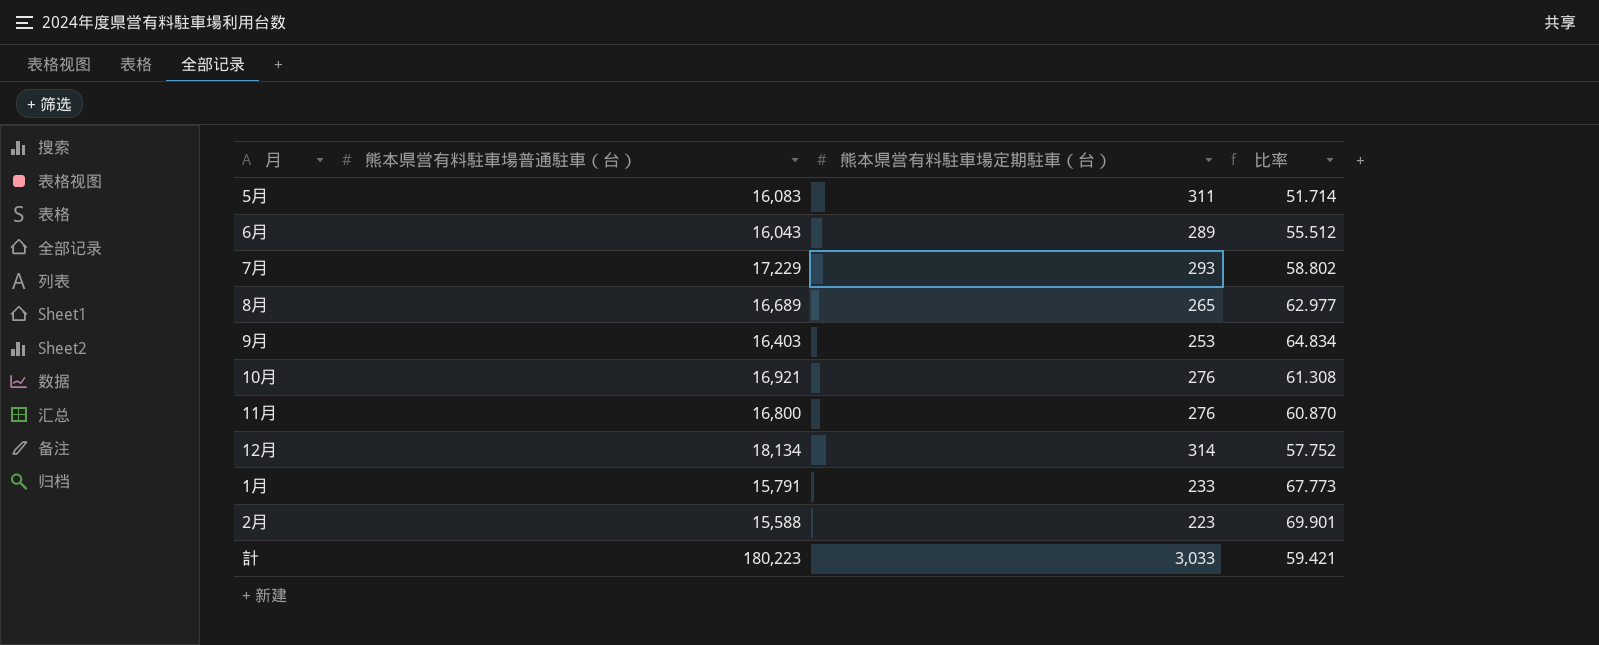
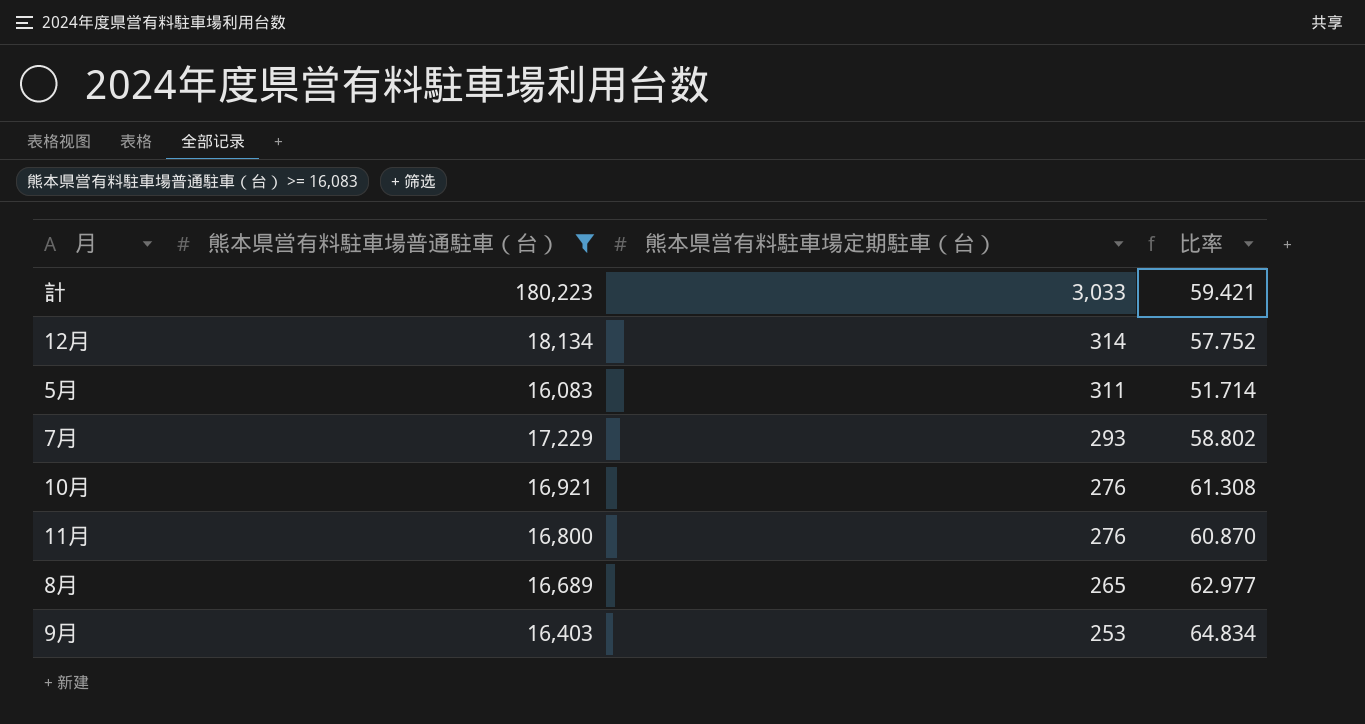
filter: none -> 熊本県営有料駐車場普通駐車（台） >= 16,083
row order: none -> 熊本県営有料駐車場定期駐車（台） descending

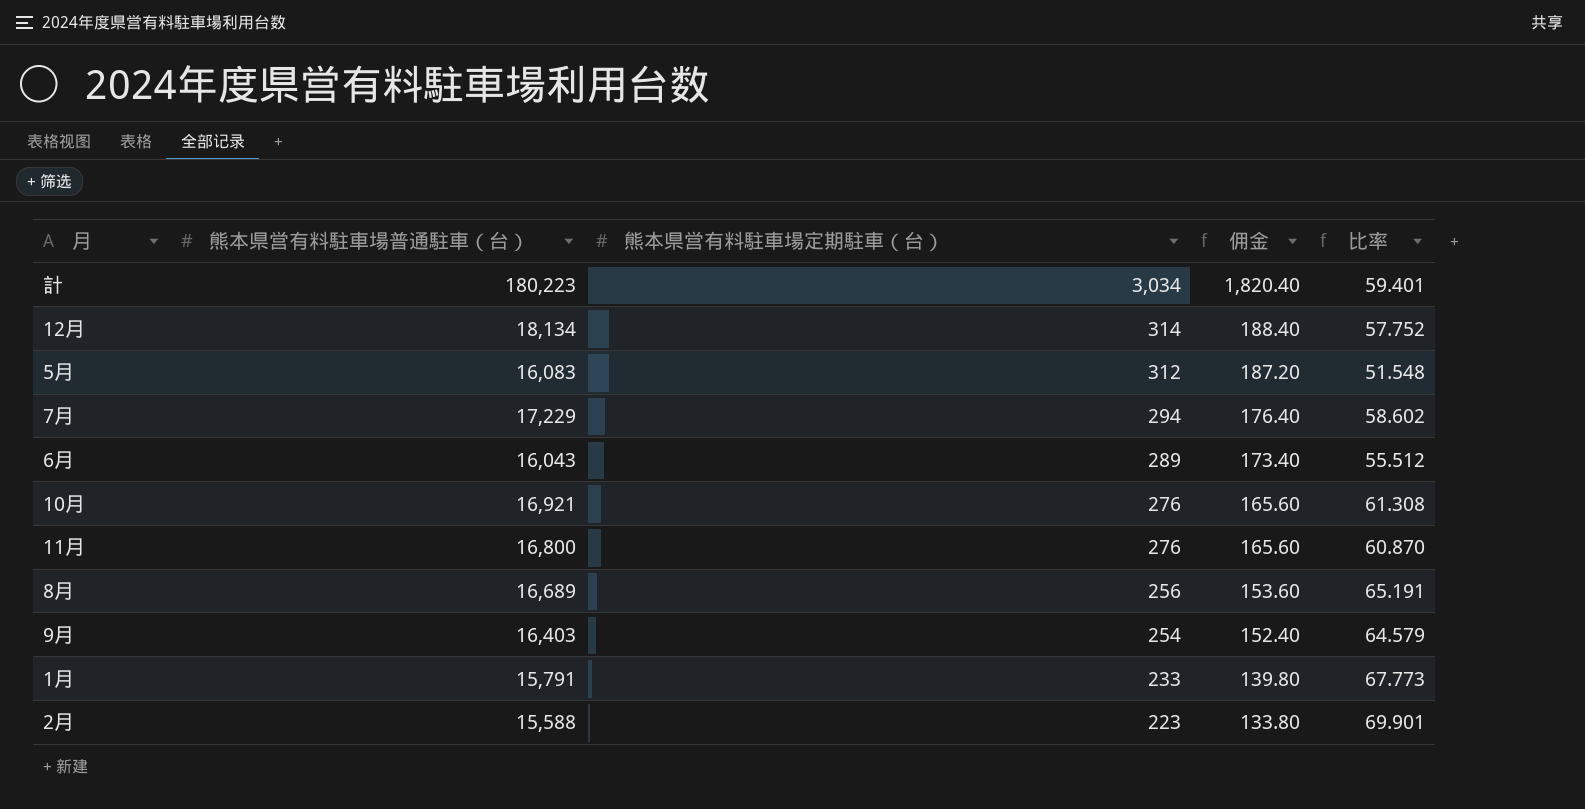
filter: 熊本県営有料駐車場普通駐車（台） >= 16,083 -> none
column 佣金 | formula: none -> [熊本県営有料駐車場定期駐車（台）] * 0.6
計 | 熊本県営有料駐車場定期駐車（台）: 3,033 -> 3,034
計 | 比率: 59.421 -> 59.401
5月 | 熊本県営有料駐車場定期駐車（台）: 311 -> 312
5月 | 比率: 51.714 -> 51.548
7月 | 熊本県営有料駐車場定期駐車（台）: 293 -> 294
7月 | 比率: 58.802 -> 58.602
8月 | 熊本県営有料駐車場定期駐車（台）: 265 -> 256
8月 | 比率: 62.977 -> 65.191
9月 | 熊本県営有料駐車場定期駐車（台）: 253 -> 254
9月 | 比率: 64.834 -> 64.579

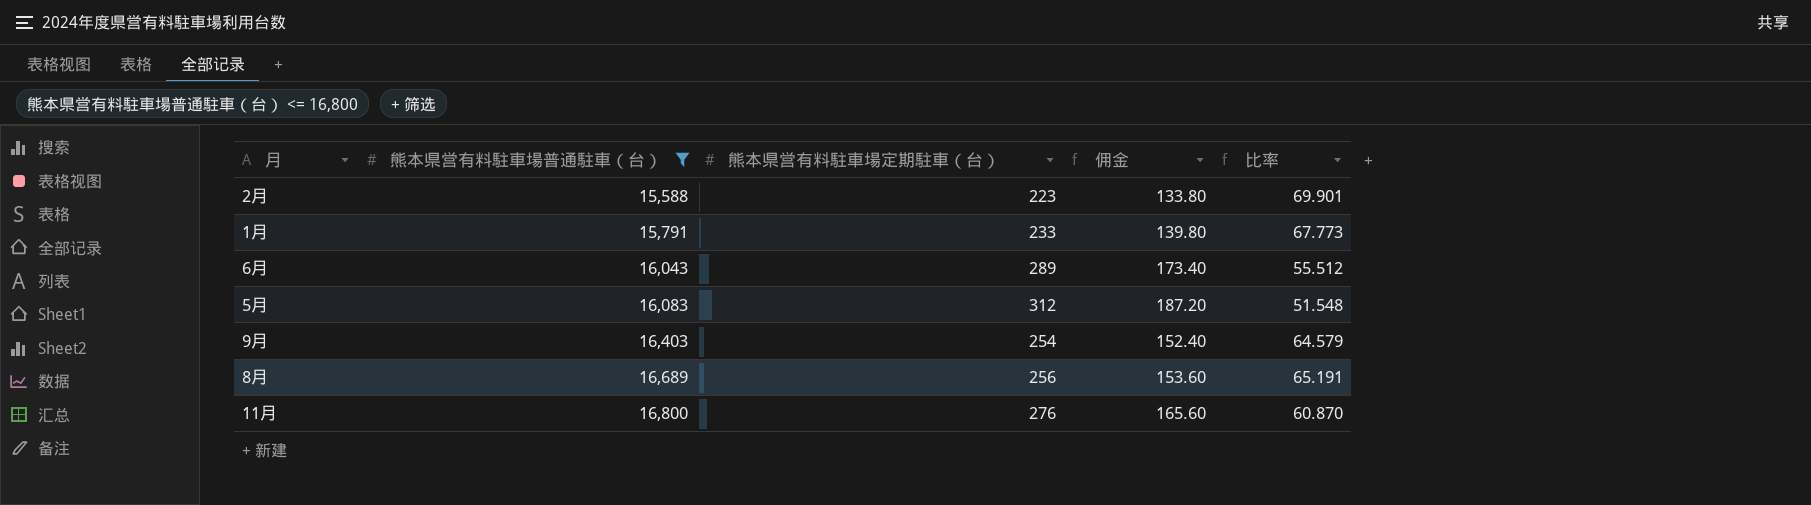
filter: none -> 熊本県営有料駐車場普通駐車（台） <= 16,800
row order: 熊本県営有料駐車場定期駐車（台） descending -> 熊本県営有料駐車場普通駐車（台） ascending

